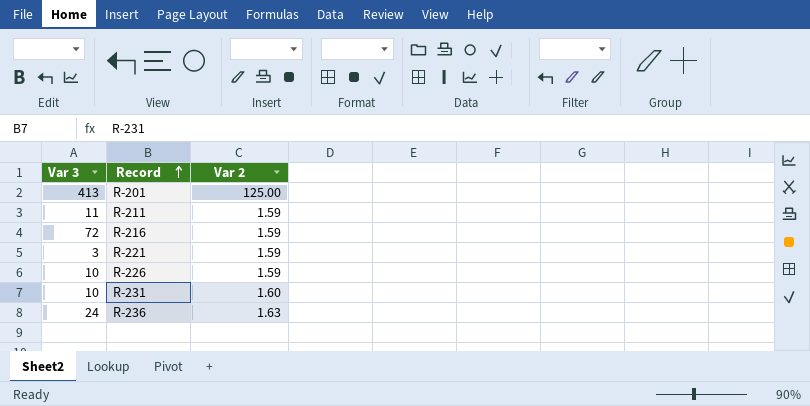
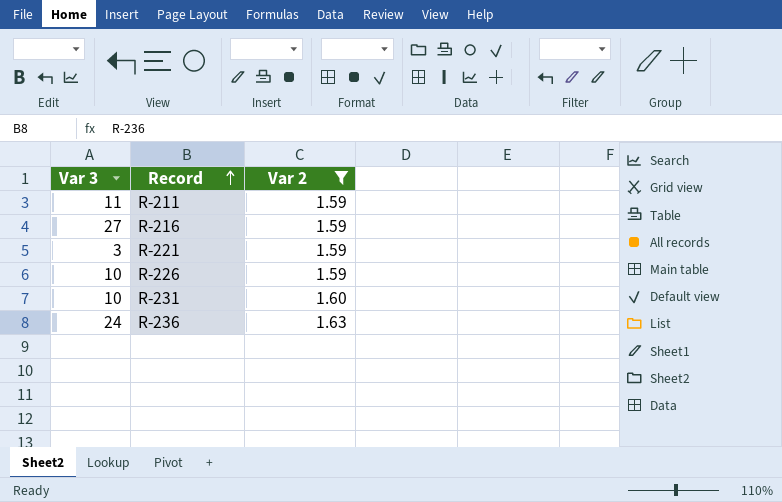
filter: none -> Var 2 != 125.00
R-216 | Var 3: 72 -> 27

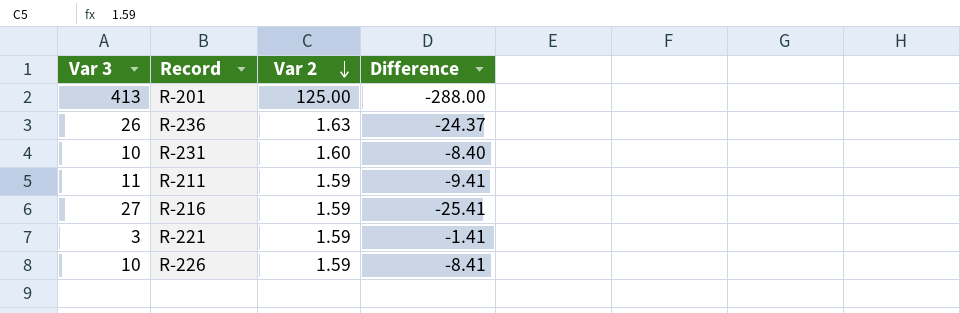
filter: Var 2 != 125.00 -> none
row order: Record ascending -> Var 2 descending
column Difference | formula: none -> [Var 2] - [Var 3]
R-236 | Var 3: 24 -> 26

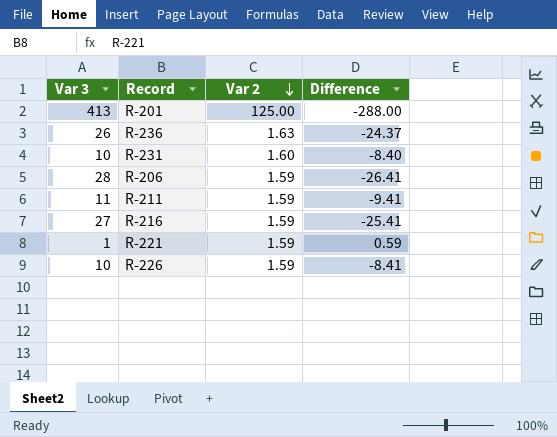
row R-206: none -> 28 | 1.59 | -26.41
R-221 | Var 3: 3 -> 1
R-221 | Difference: -1.41 -> 0.59

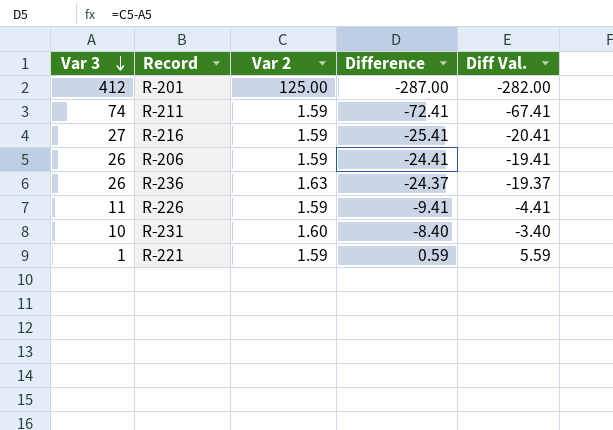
row order: Var 2 descending -> Var 3 descending
column Diff Val. | formula: none -> [Difference] + 5
R-201 | Var 3: 413 -> 412
R-201 | Difference: -288.00 -> -287.00
R-211 | Var 3: 11 -> 74
R-211 | Difference: -9.41 -> -72.41
R-206 | Var 3: 28 -> 26
R-206 | Difference: -26.41 -> -24.41
R-226 | Var 3: 10 -> 11
R-226 | Difference: -8.41 -> -9.41

